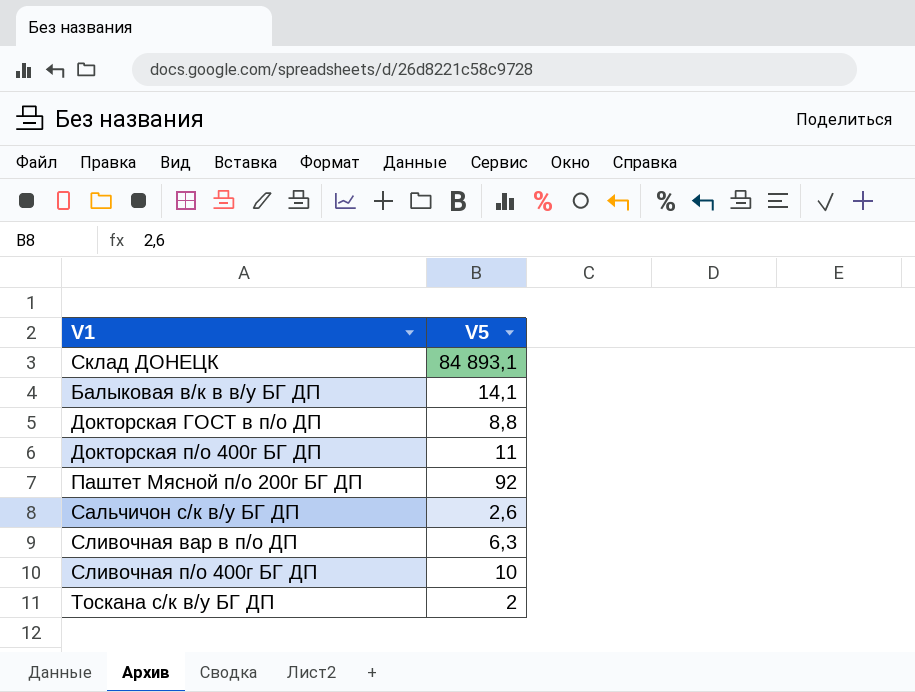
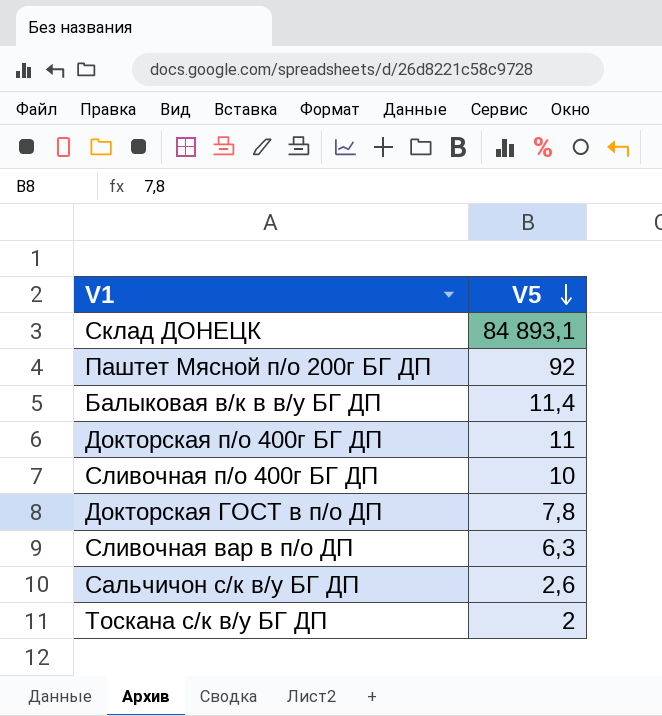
row order: none -> V5 descending
Балыковая в/к в в/у БГ ДП | V5: 14,1 -> 11,4
Докторская ГОСТ в п/о ДП | V5: 8,8 -> 7,8

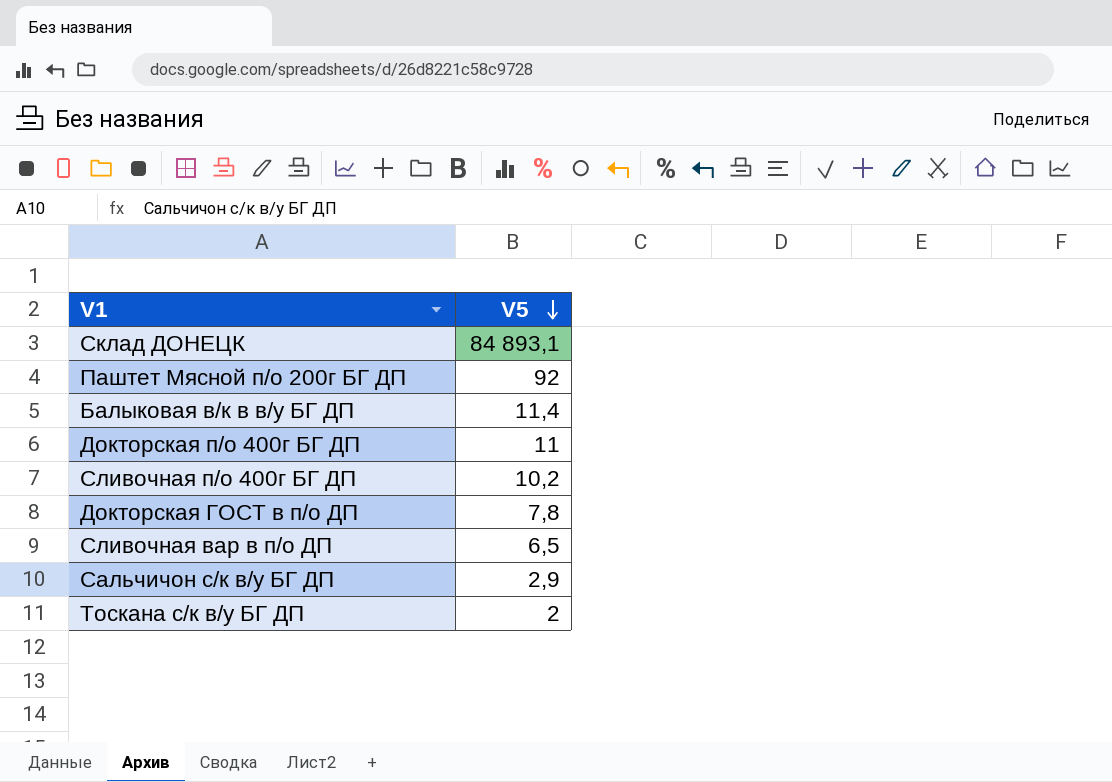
Сливочная п/о 400г БГ ДП | V5: 10 -> 10,2
Сливочная вар в п/о ДП | V5: 6,3 -> 6,5
Сальчичон с/к в/у БГ ДП | V5: 2,6 -> 2,9

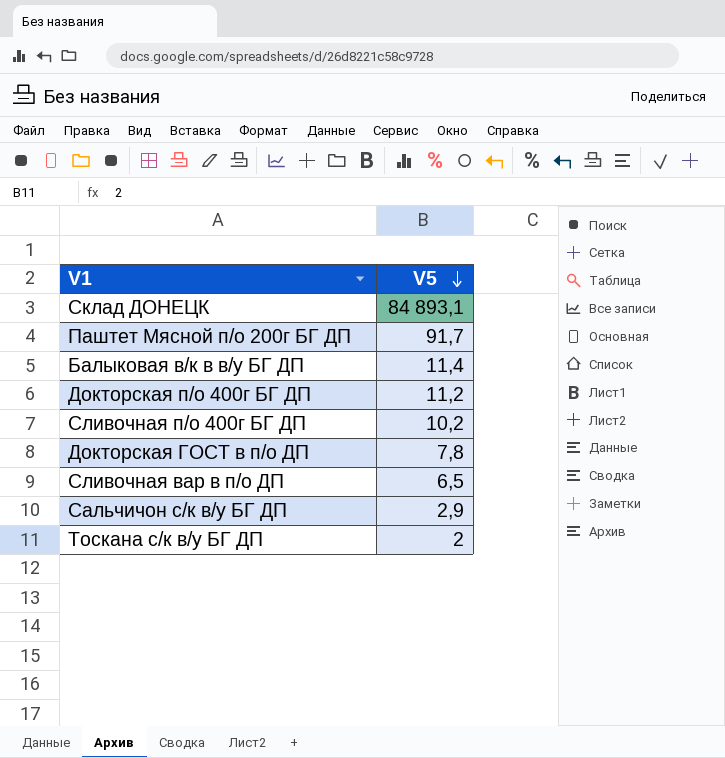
Паштет Мясной п/о 200г БГ ДП | V5: 92 -> 91,7
Докторская п/о 400г БГ ДП | V5: 11 -> 11,2

